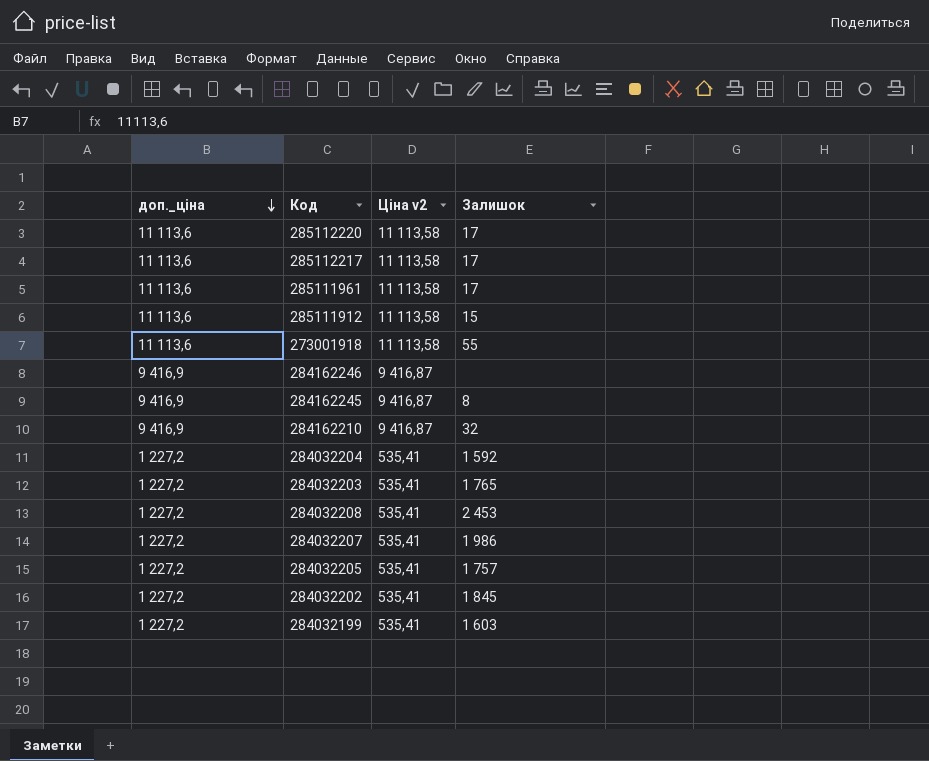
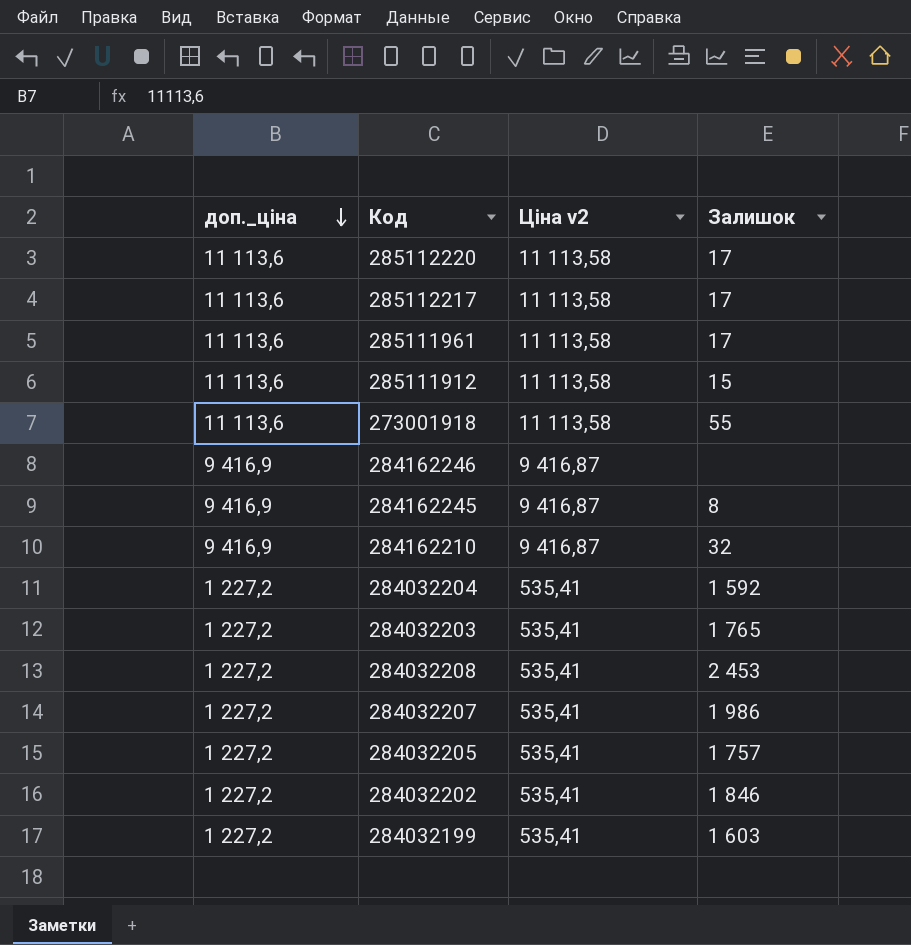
284032202 | Залишок: 1 845 -> 1 846

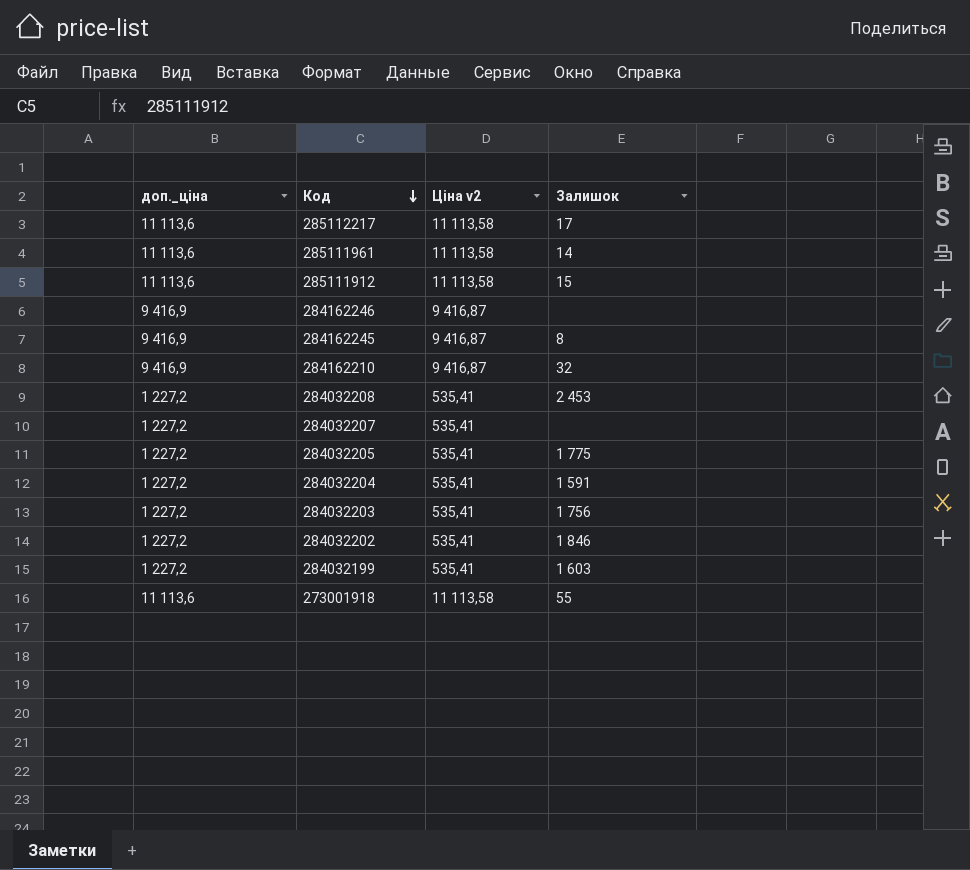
row order: доп._ціна descending -> Код descending
row 285112220: 11 113,6 | 11 113,58 | 17 -> none
285111961 | Залишок: 17 -> 14
284032207 | Залишок: 1 986 -> none
284032205 | Залишок: 1 757 -> 1 775
284032204 | Залишок: 1 592 -> 1 591
284032203 | Залишок: 1 765 -> 1 756

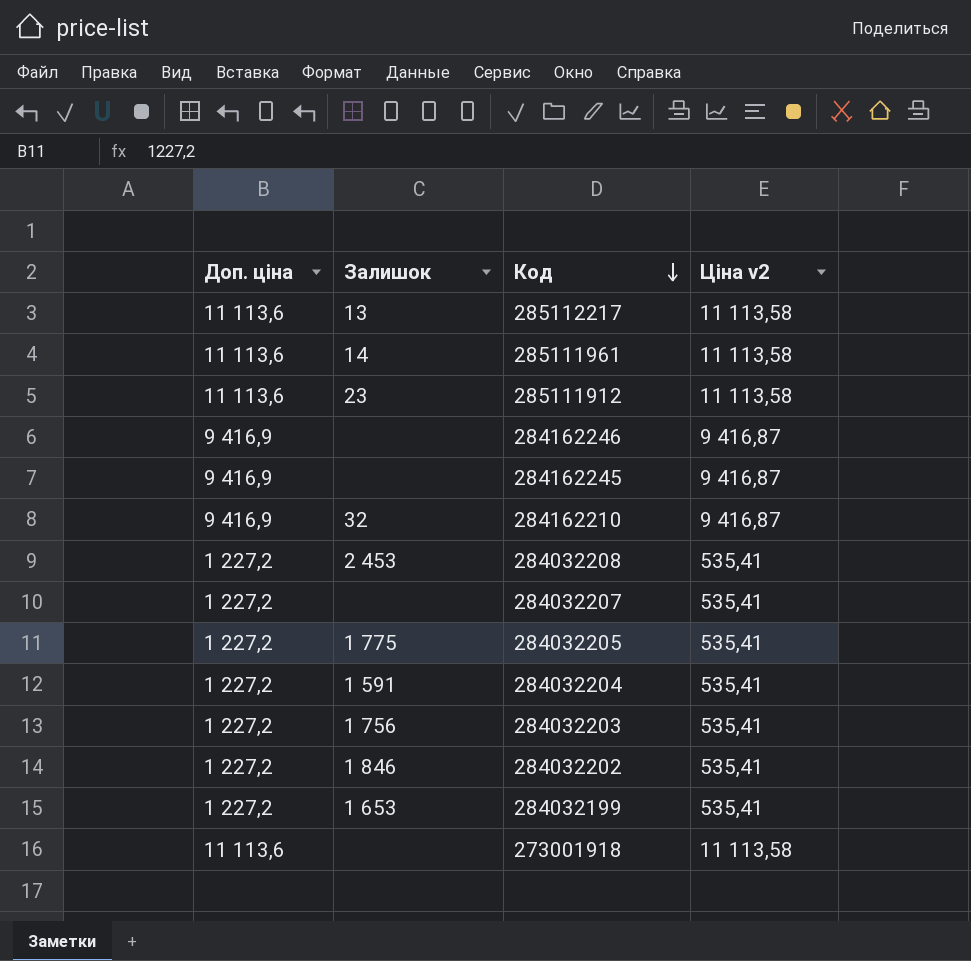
column name: доп._ціна -> Доп. ціна
column Залишок | position: 4 -> 2
285112217 | Залишок: 17 -> 13
285111912 | Залишок: 15 -> 23
284162245 | Залишок: 8 -> none
284032199 | Залишок: 1 603 -> 1 653
273001918 | Залишок: 55 -> none

